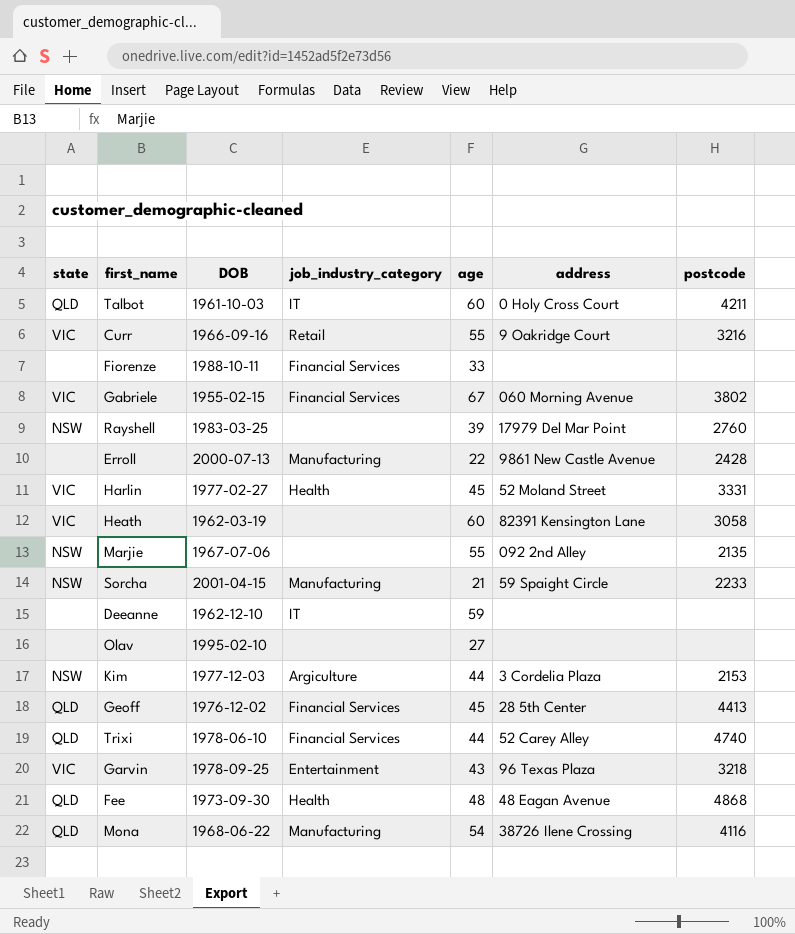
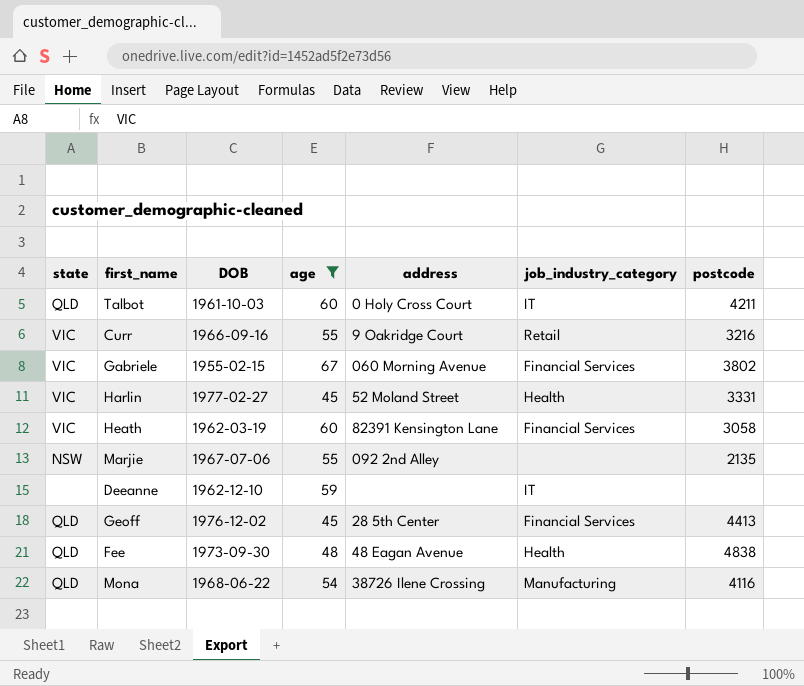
filter: none -> age >= 45
column job_industry_category | position: 4 -> 6
Heath | job_industry_category: none -> Financial Services
Fee | postcode: 4868 -> 4838

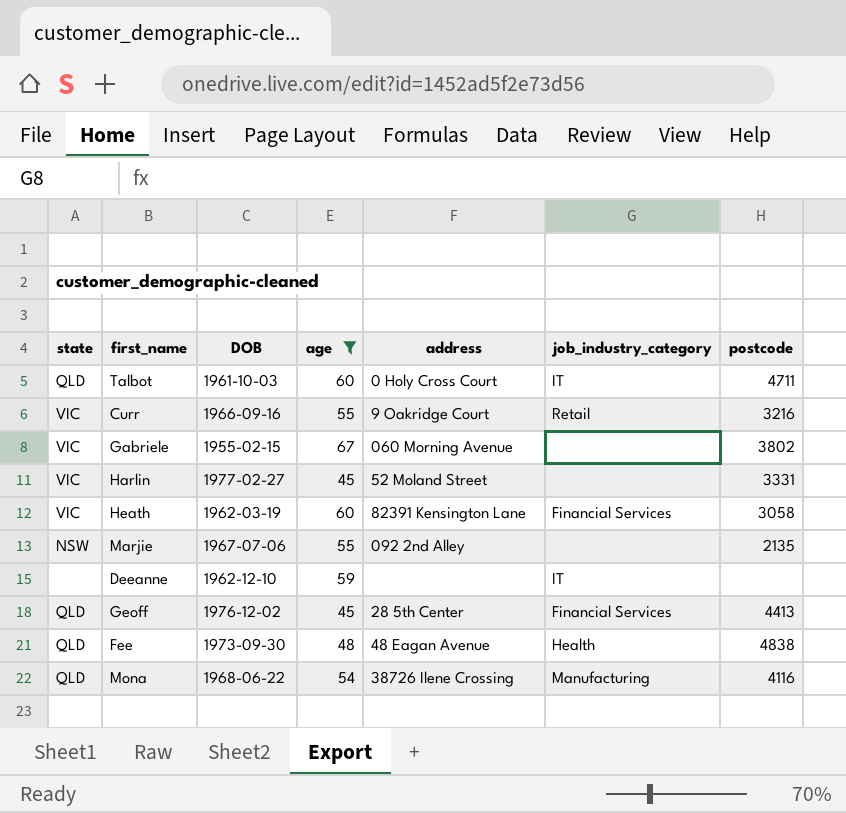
Talbot | postcode: 4211 -> 4711
Gabriele | job_industry_category: Financial Services -> none
Harlin | job_industry_category: Health -> none

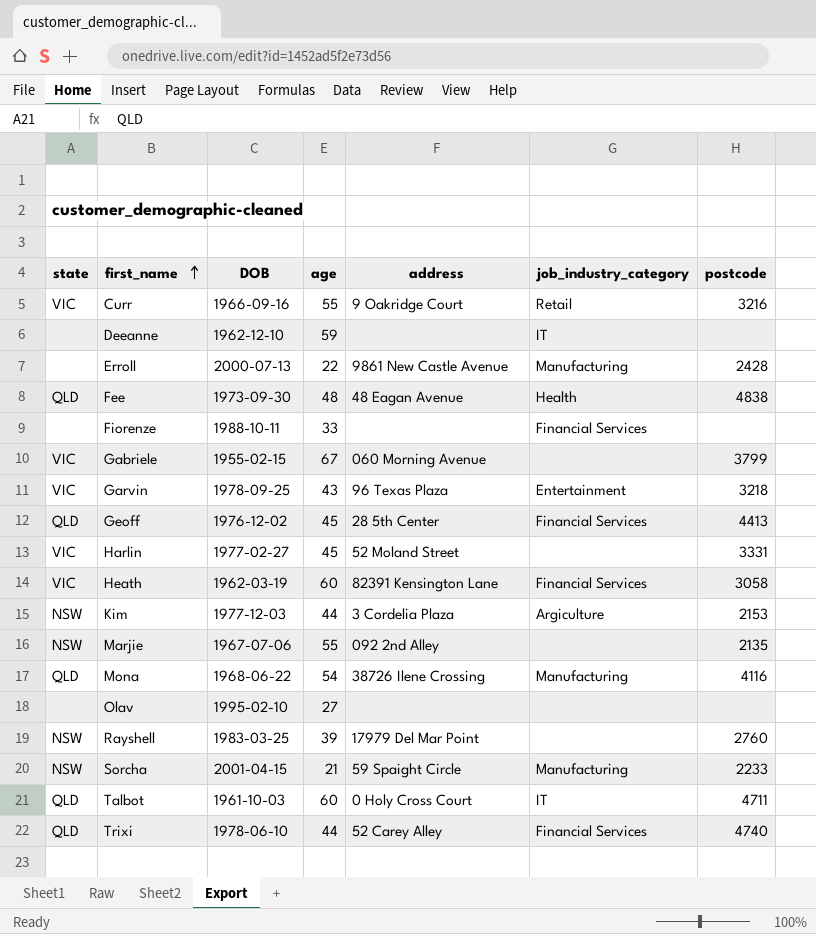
filter: age >= 45 -> none
row order: none -> first_name ascending
Gabriele | postcode: 3802 -> 3799

